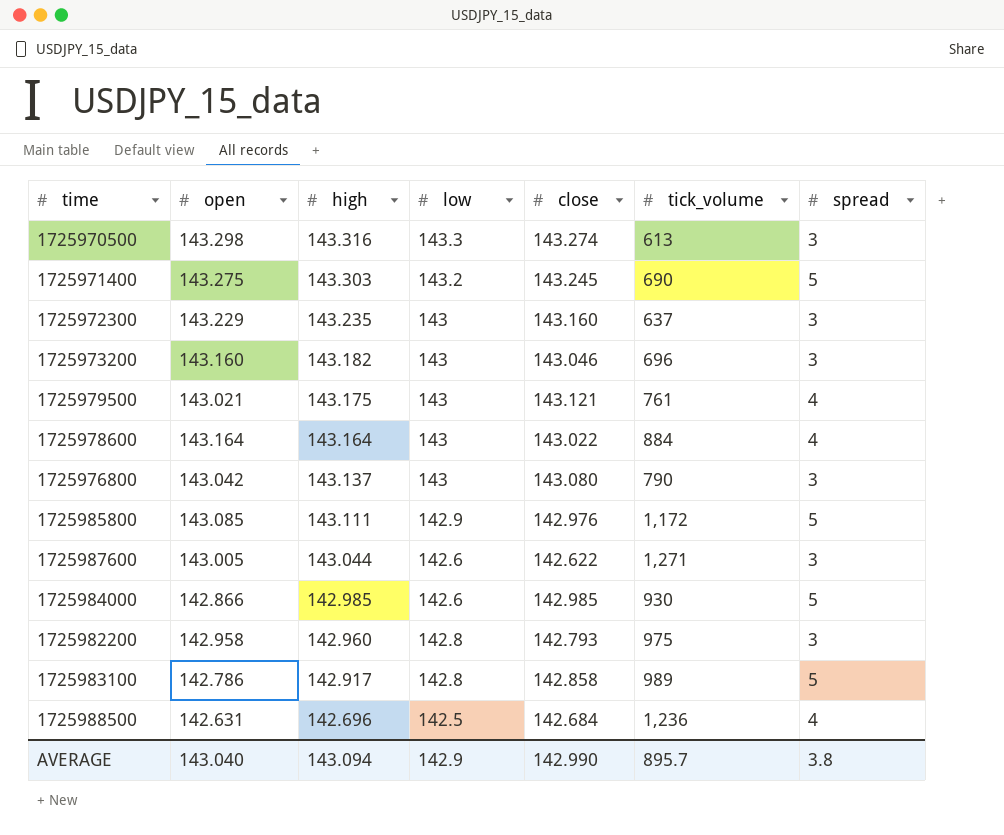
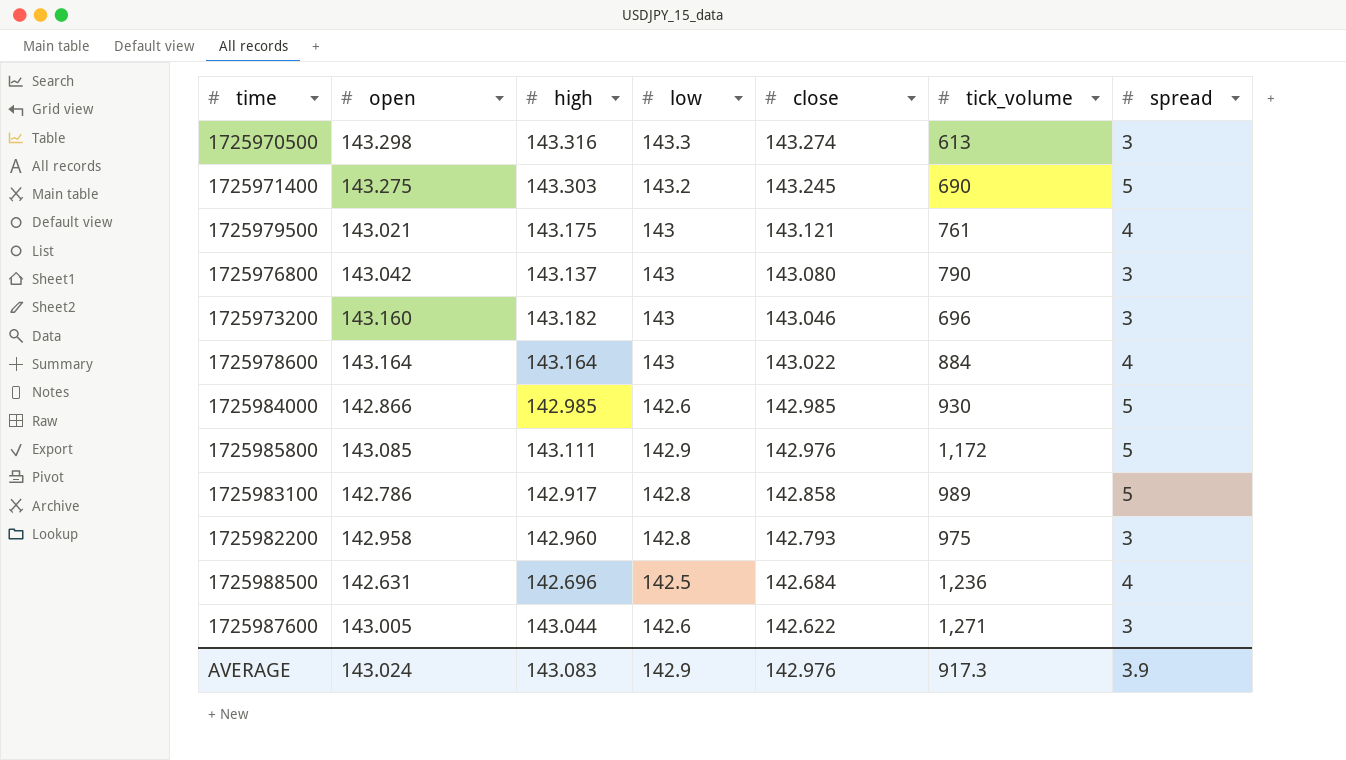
row order: high descending -> close descending
row 1725972300: 143.229 | 143.235 | 143 | 143.160 | 637 | 3 -> none
AVERAGE | open: 143.040 -> 143.024
AVERAGE | high: 143.094 -> 143.083
AVERAGE | close: 142.990 -> 142.976
AVERAGE | tick_volume: 895.7 -> 917.3
AVERAGE | spread: 3.8 -> 3.9

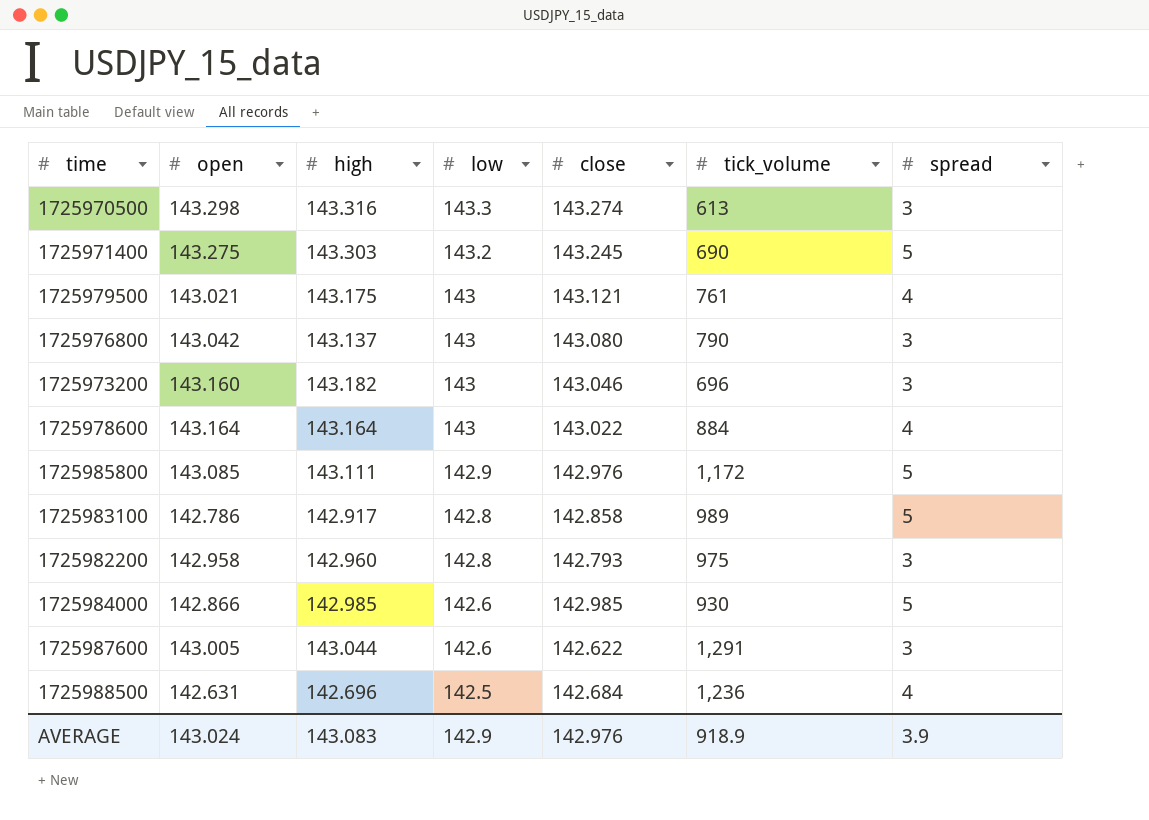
row order: close descending -> low descending
1725987600 | tick_volume: 1,271 -> 1,291
AVERAGE | tick_volume: 917.3 -> 918.9

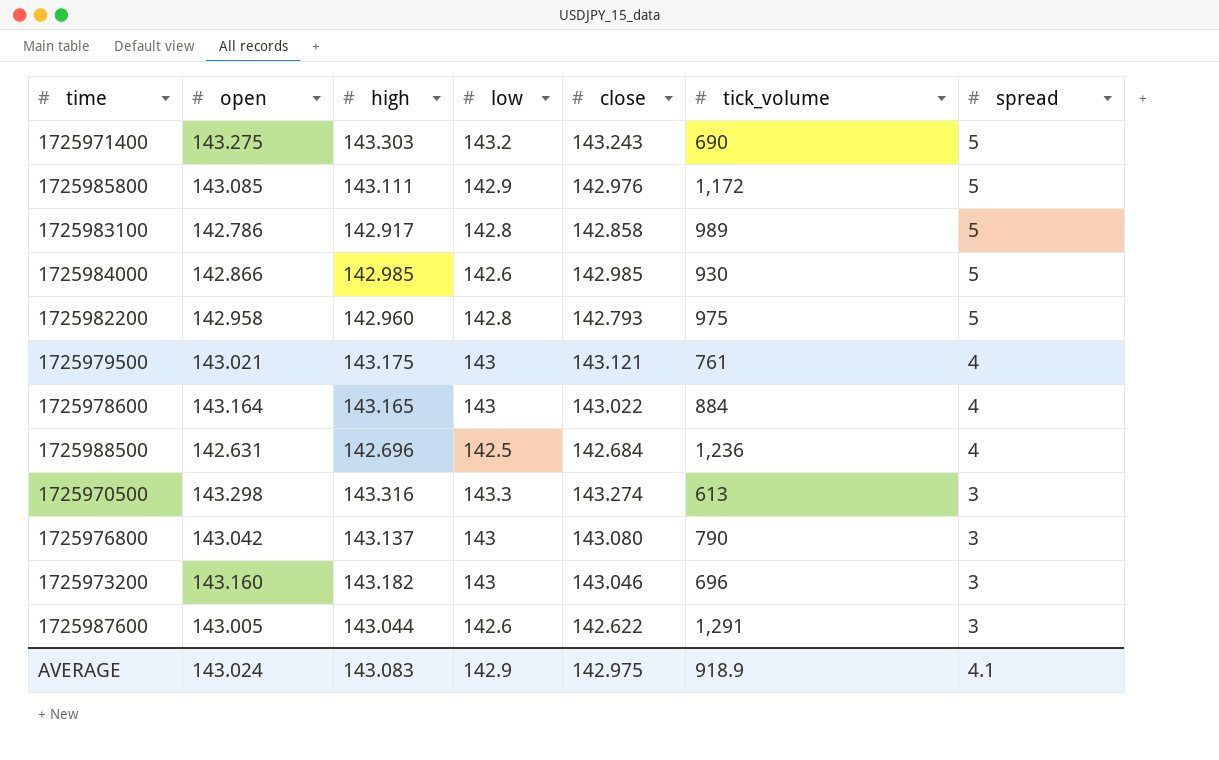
row order: low descending -> spread descending
1725971400 | close: 143.245 -> 143.243
1725982200 | spread: 3 -> 5
1725978600 | high: 143.164 -> 143.165
AVERAGE | close: 142.976 -> 142.975
AVERAGE | spread: 3.9 -> 4.1

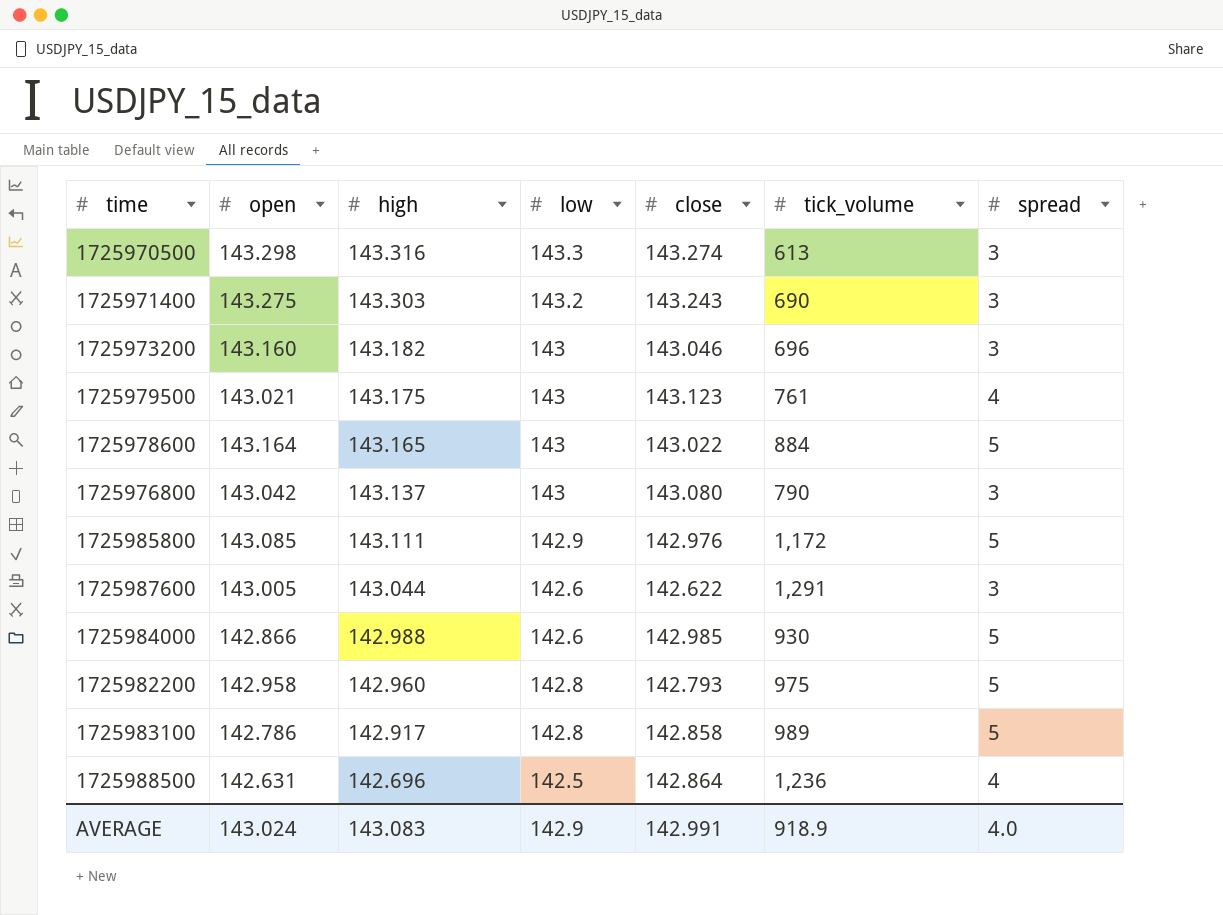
row order: spread descending -> high descending
1725971400 | spread: 5 -> 3
1725979500 | close: 143.121 -> 143.123
1725978600 | spread: 4 -> 5
1725984000 | high: 142.985 -> 142.988
1725988500 | close: 142.684 -> 142.864
AVERAGE | close: 142.975 -> 142.991
AVERAGE | spread: 4.1 -> 4.0

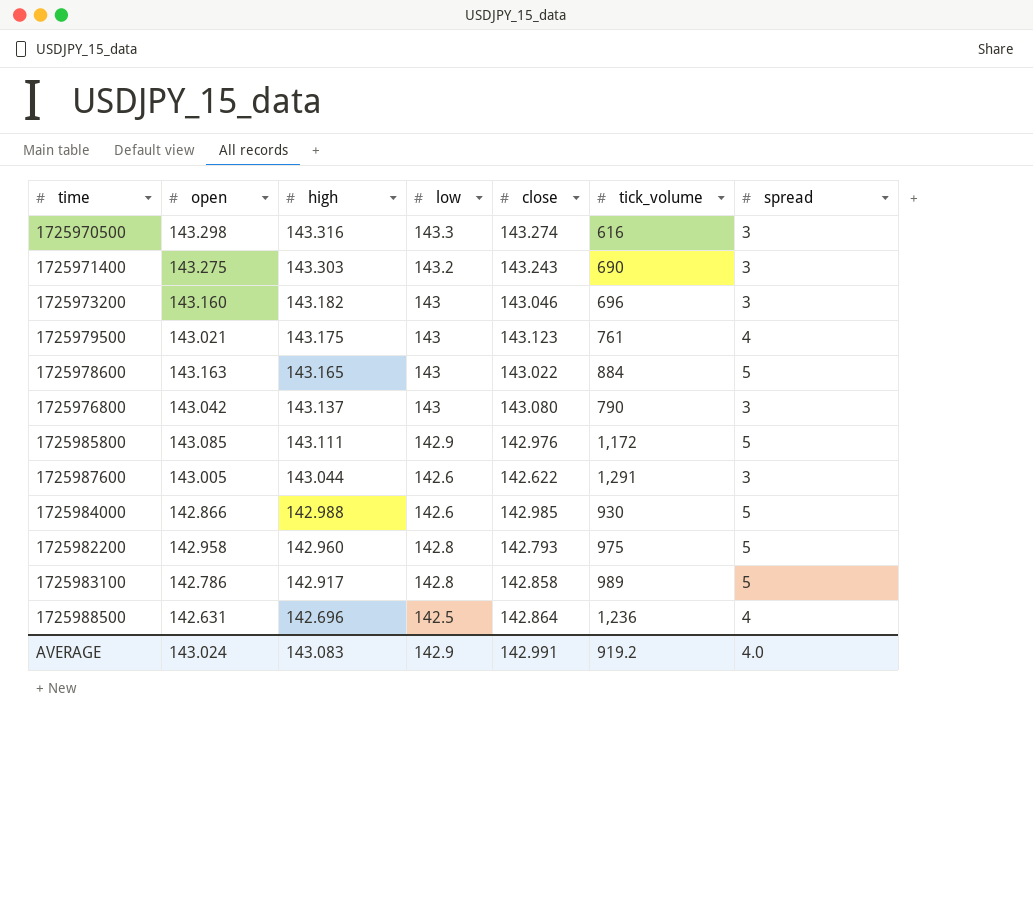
1725970500 | tick_volume: 613 -> 616
1725978600 | open: 143.164 -> 143.163
AVERAGE | tick_volume: 918.9 -> 919.2

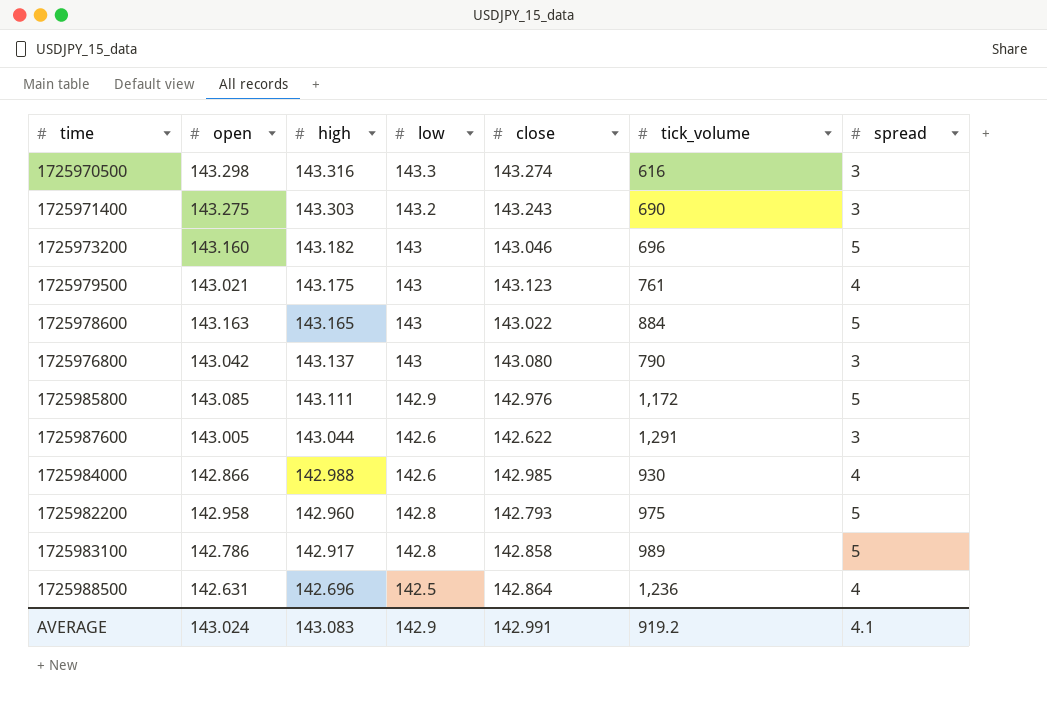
1725973200 | spread: 3 -> 5
1725984000 | spread: 5 -> 4
AVERAGE | spread: 4.0 -> 4.1

